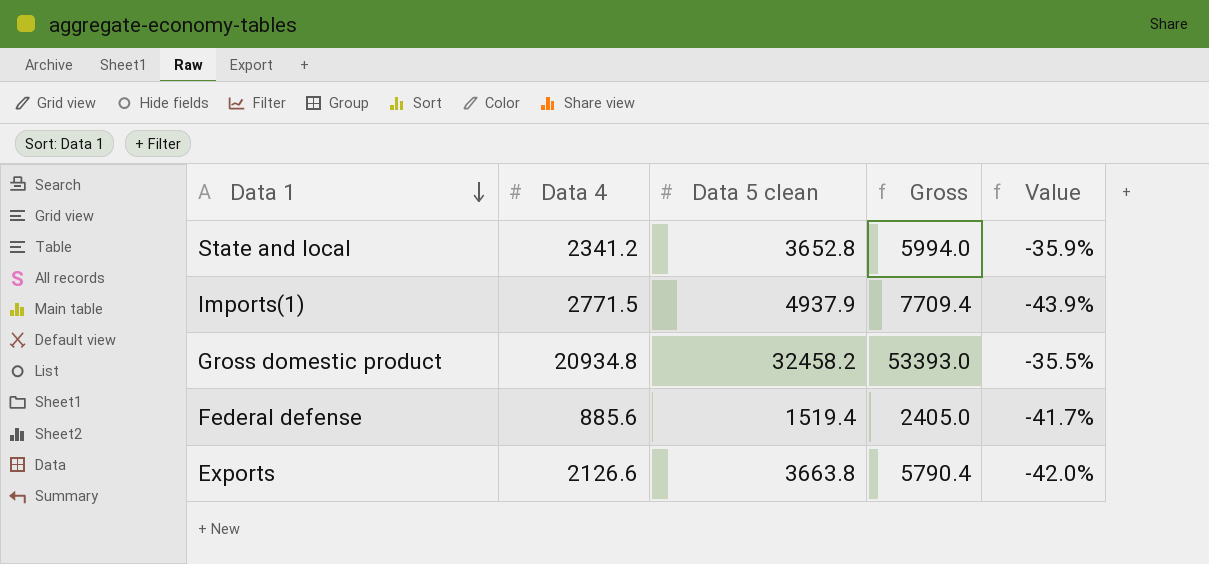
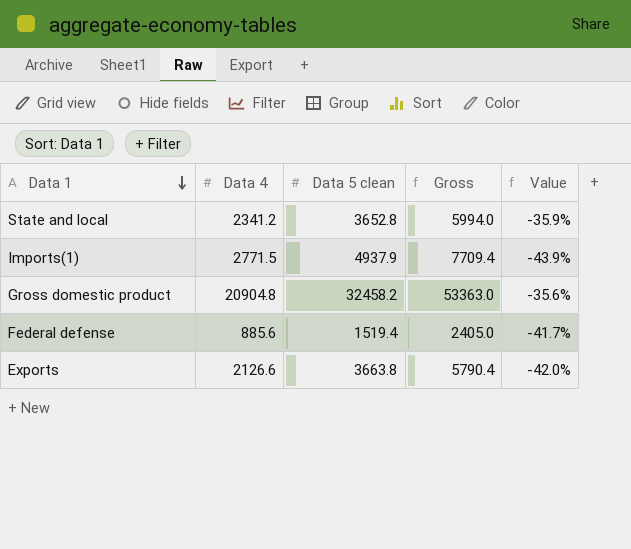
Gross domestic product | Data 4: 20934.8 -> 20904.8
Gross domestic product | Gross: 53393.0 -> 53363.0
Gross domestic product | Value: -35.5% -> -35.6%

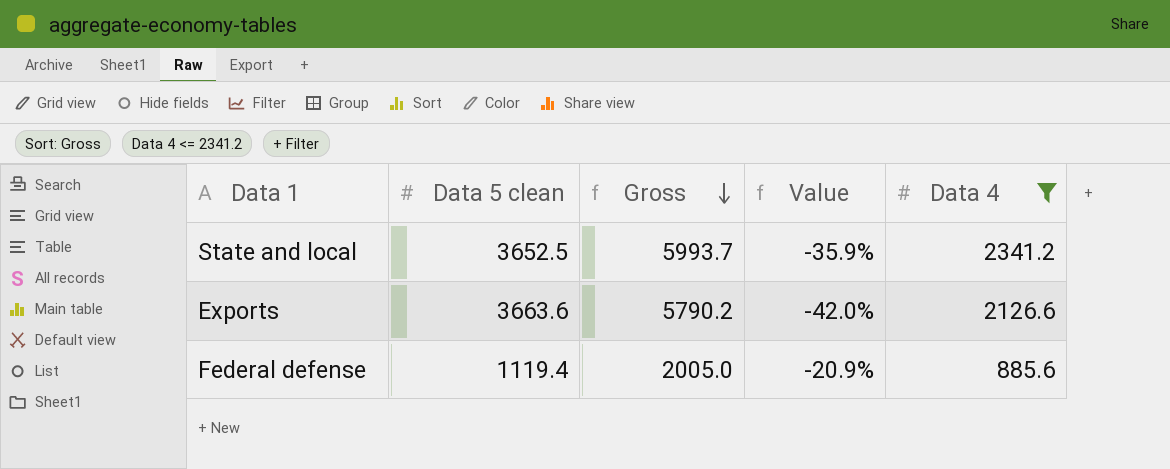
filter: none -> Data 4 <= 2341.2
row order: Data 1 descending -> Gross descending
column Data 4 | position: 2 -> 5
State and local | Data 5 clean: 3652.8 -> 3652.5
State and local | Gross: 5994.0 -> 5993.7
Exports | Data 5 clean: 3663.8 -> 3663.6
Exports | Gross: 5790.4 -> 5790.2
Federal defense | Data 5 clean: 1519.4 -> 1119.4
Federal defense | Gross: 2405.0 -> 2005.0
Federal defense | Value: -41.7% -> -20.9%

